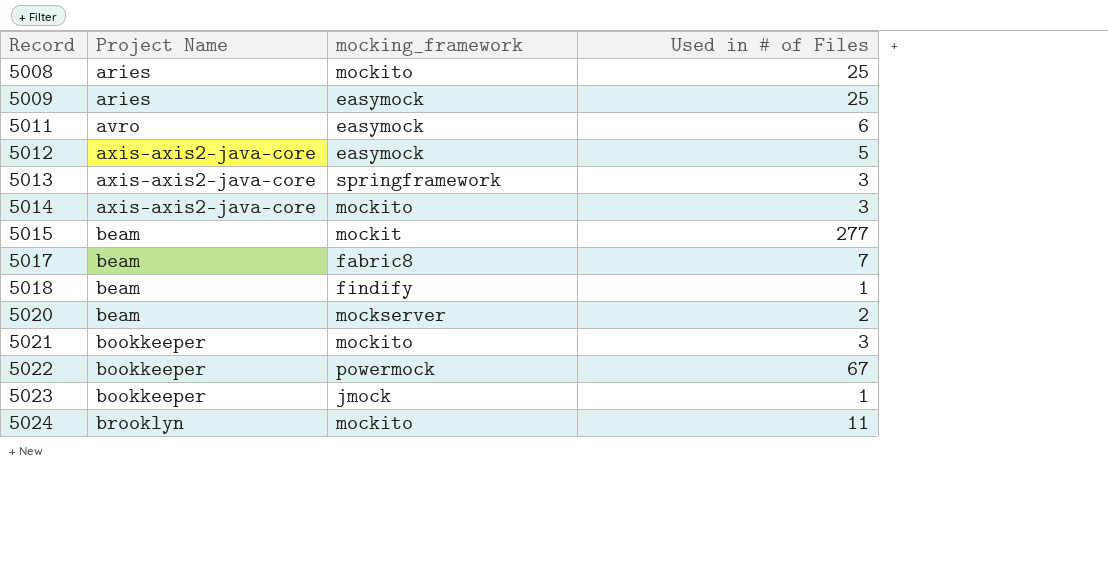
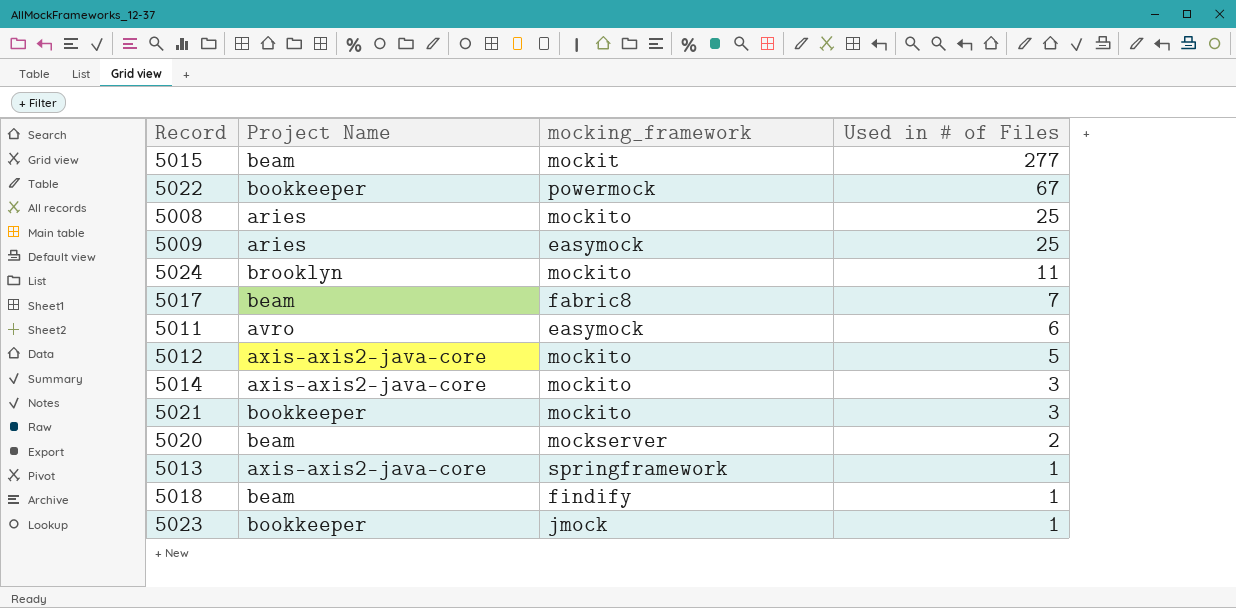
row order: Record ascending -> Used in # of Files descending
5012 | mocking_framework: easymock -> mockito
5013 | Used in # of Files: 3 -> 1

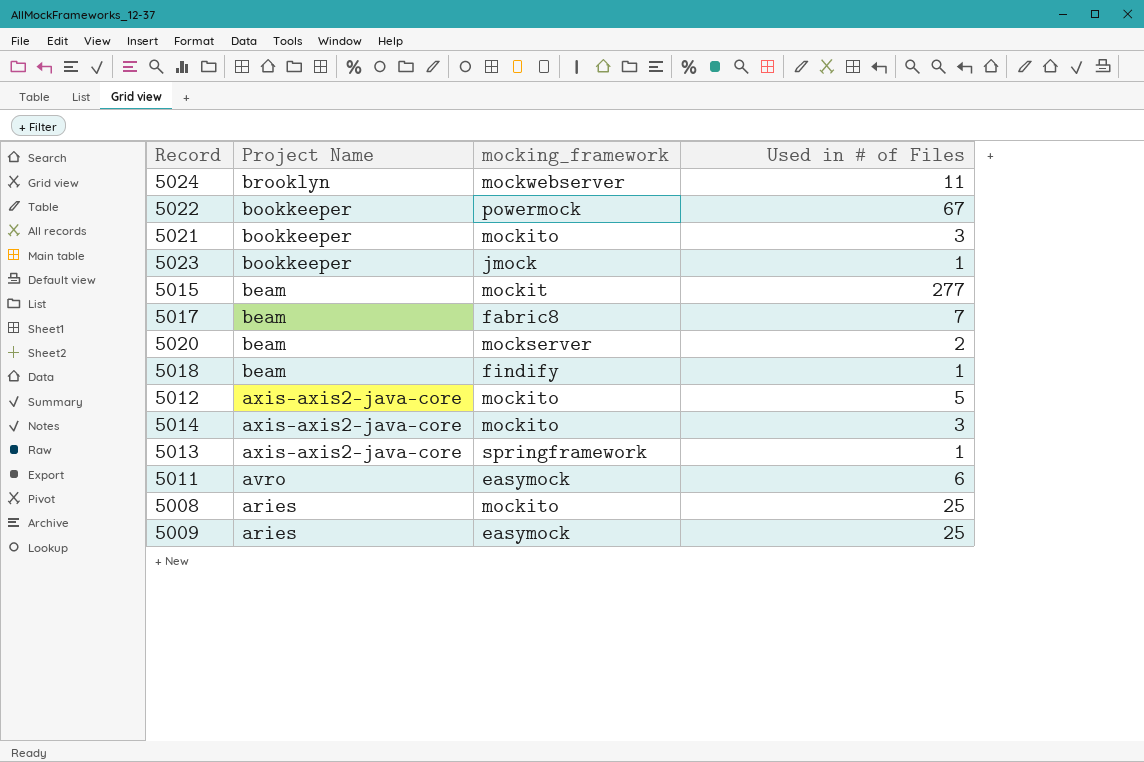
row order: Used in # of Files descending -> Project Name descending
5024 | mocking_framework: mockito -> mockwebserver

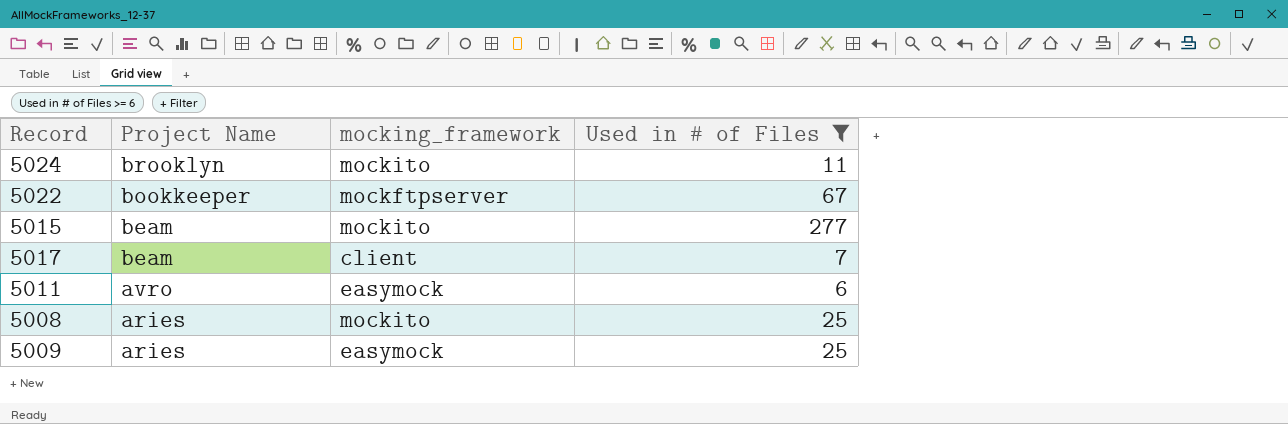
filter: none -> Used in # of Files >= 6
5024 | mocking_framework: mockwebserver -> mockito
5022 | mocking_framework: powermock -> mockftpserver
5015 | mocking_framework: mockit -> mockito
5017 | mocking_framework: fabric8 -> client

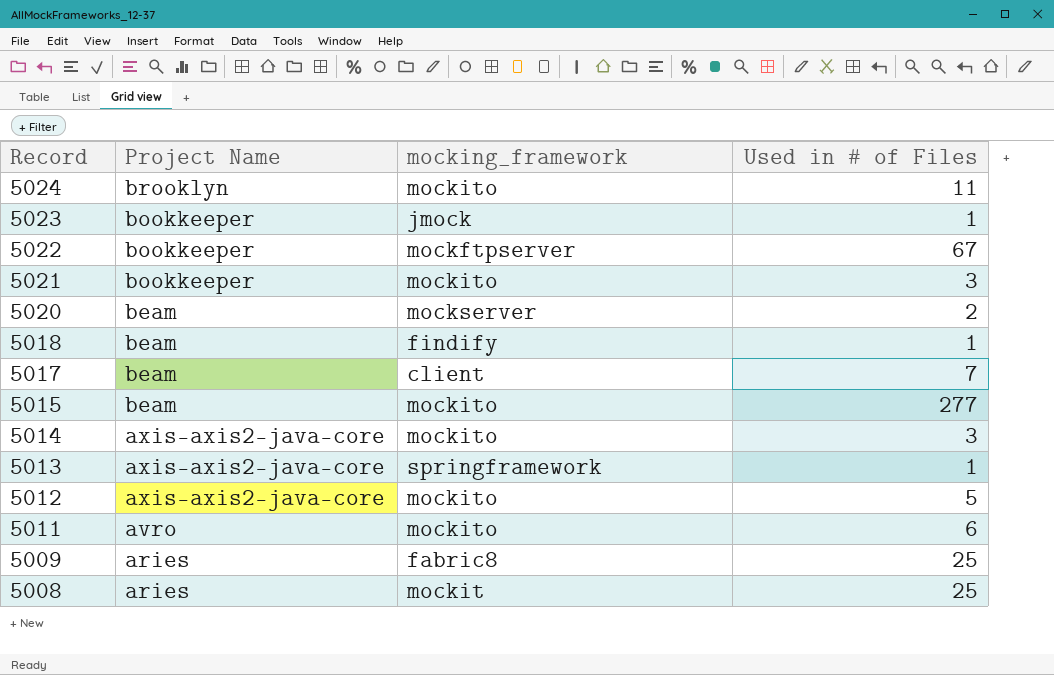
filter: Used in # of Files >= 6 -> none
row order: Project Name descending -> Record descending
5011 | mocking_framework: easymock -> mockito
5009 | mocking_framework: easymock -> fabric8
5008 | mocking_framework: mockito -> mockit

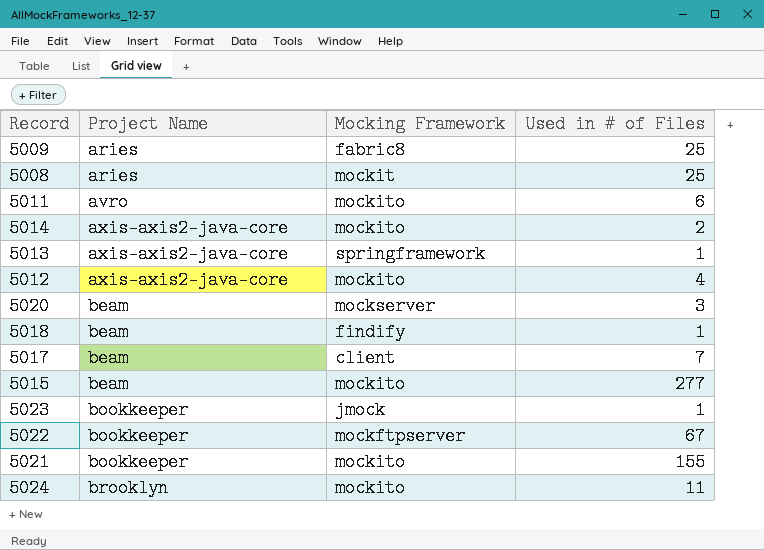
row order: Record descending -> Project Name ascending
column name: mocking_framework -> Mocking Framework
5014 | Used in # of Files: 3 -> 2
5012 | Used in # of Files: 5 -> 4
5020 | Used in # of Files: 2 -> 3
5021 | Used in # of Files: 3 -> 155

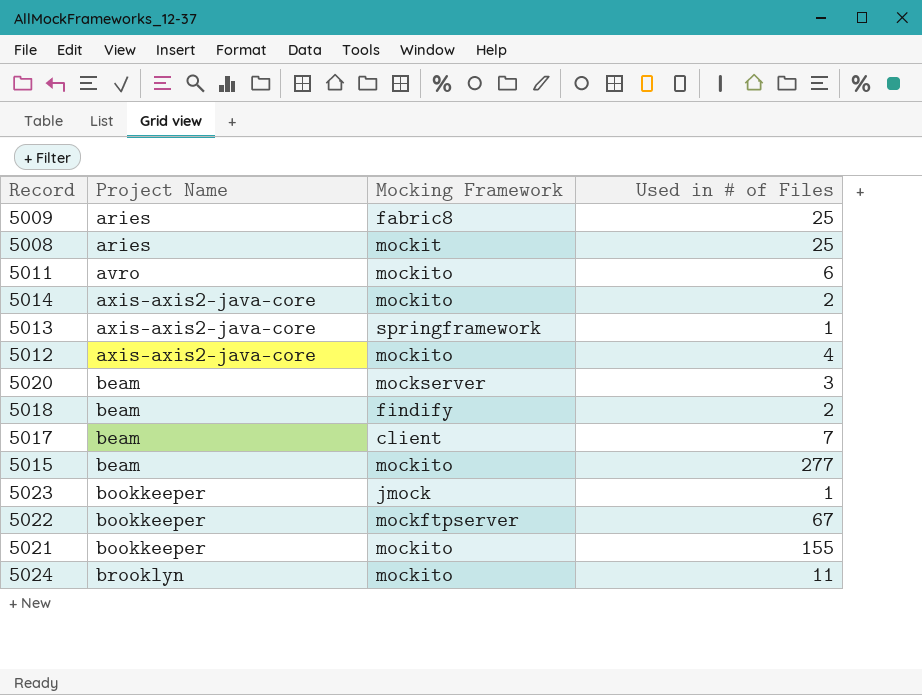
5018 | Used in # of Files: 1 -> 2

